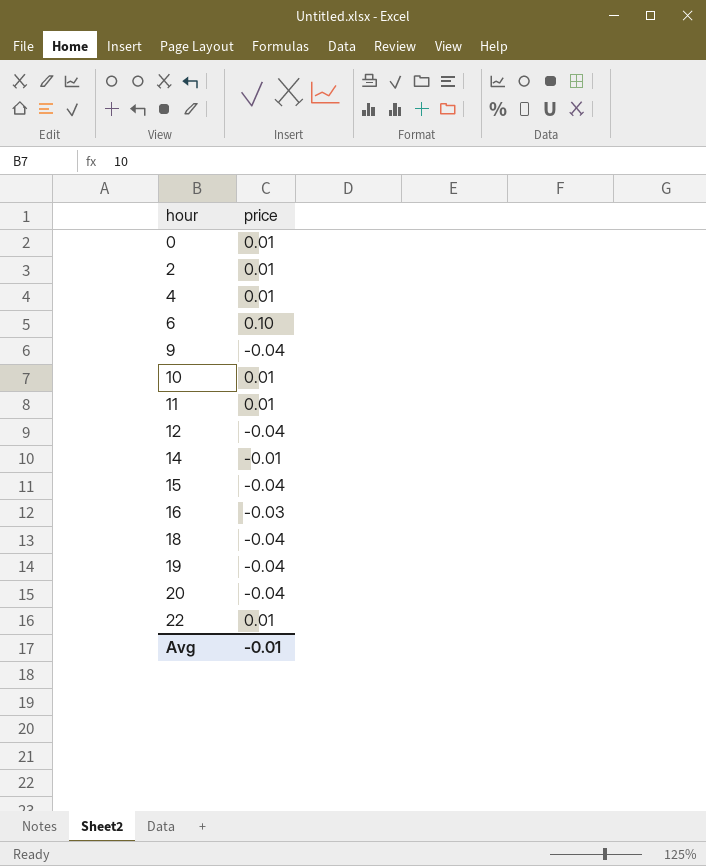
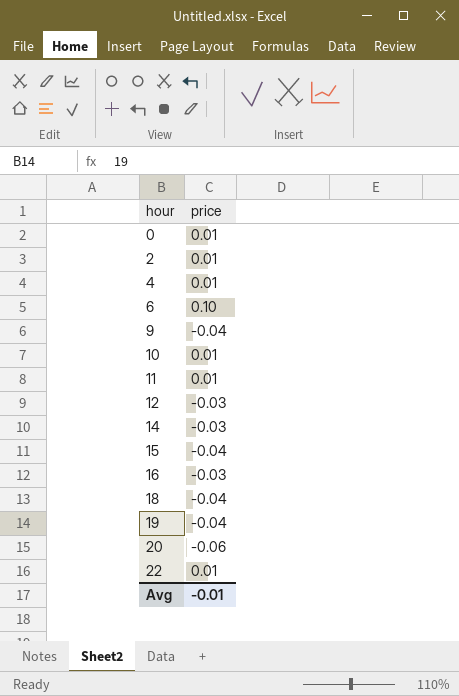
12 | price: -0.04 -> -0.03
14 | price: -0.01 -> -0.03
20 | price: -0.04 -> -0.06

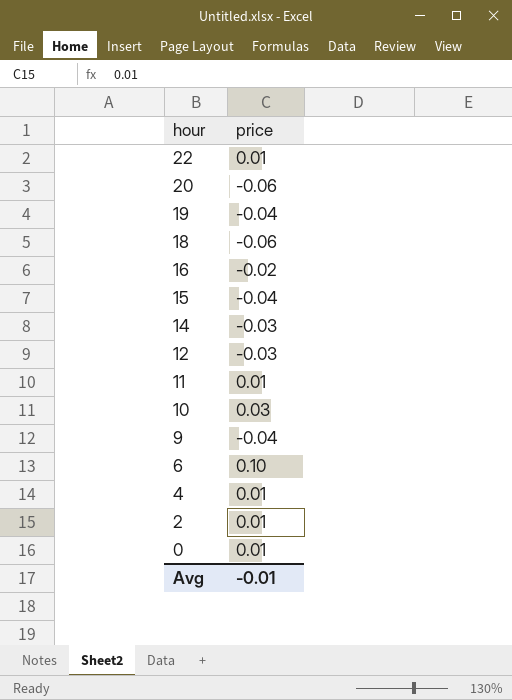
row order: hour ascending -> hour descending
18 | price: -0.04 -> -0.06
16 | price: -0.03 -> -0.02
10 | price: 0.01 -> 0.03

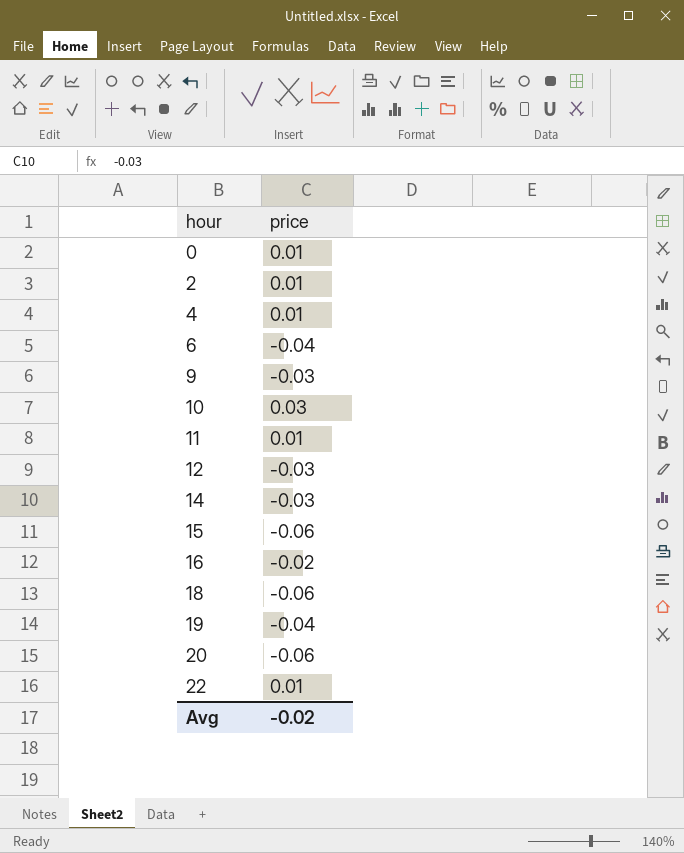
row order: hour descending -> hour ascending
6 | price: 0.10 -> -0.04
9 | price: -0.04 -> -0.03
15 | price: -0.04 -> -0.06
Avg | price: -0.01 -> -0.02

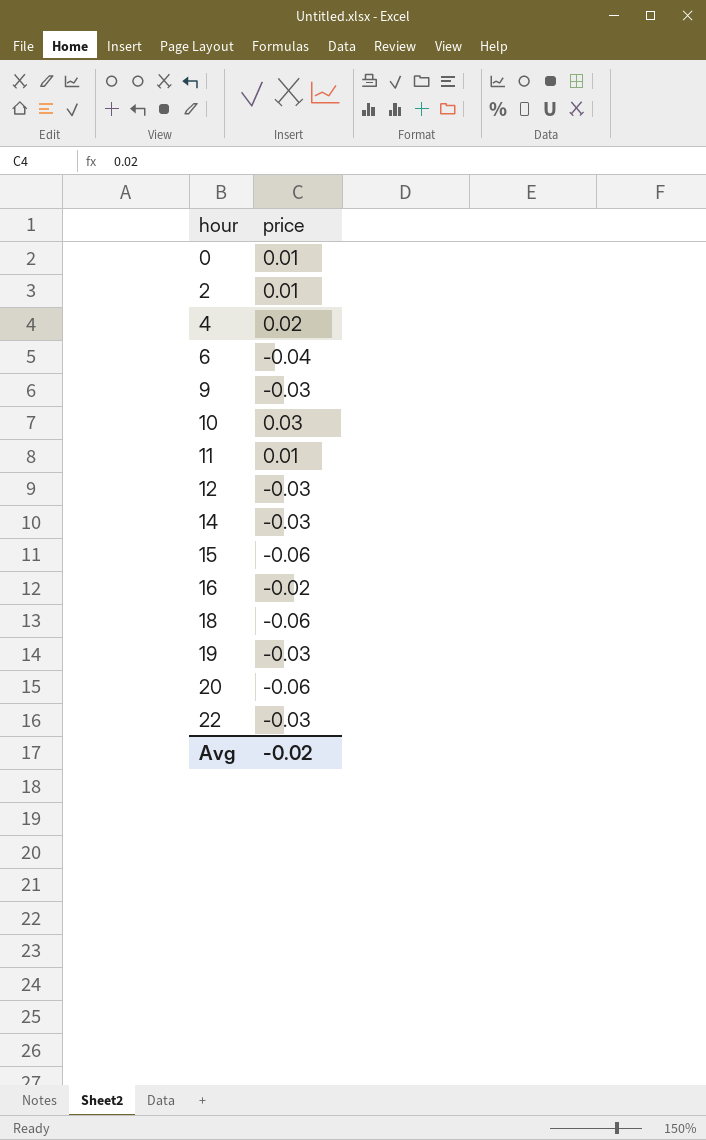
4 | price: 0.01 -> 0.02
19 | price: -0.04 -> -0.03
22 | price: 0.01 -> -0.03

